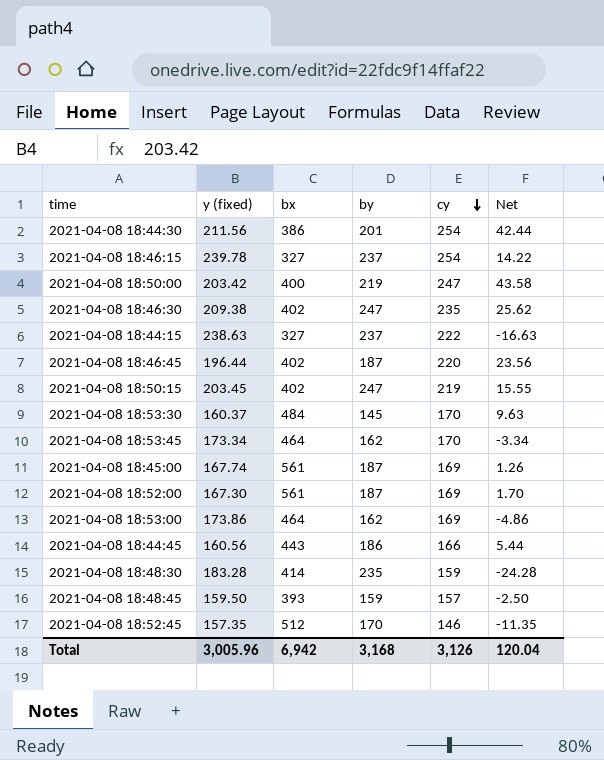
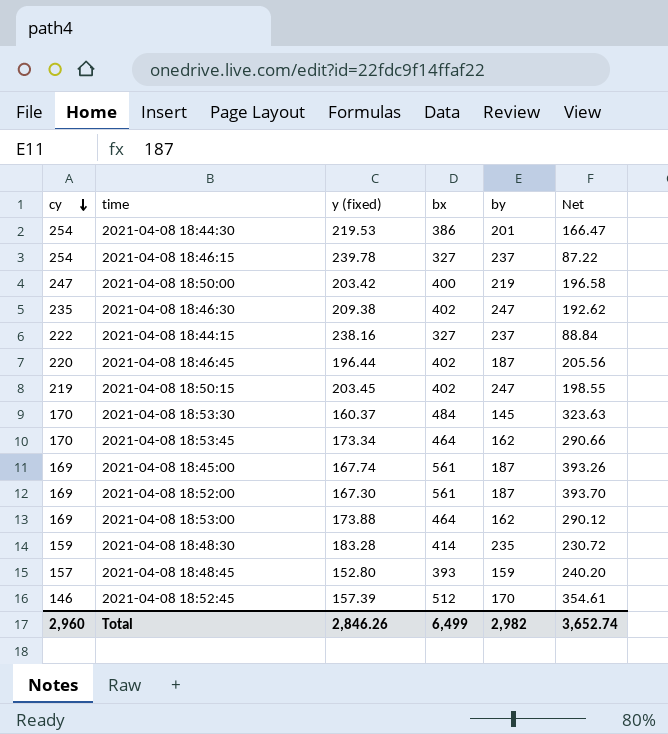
column cy | position: 5 -> 1
column Net | formula: [cy] - [y (fixed)] -> [bx] - [y (fixed)]
row 2021-04-08 18:44:45: 160.56 | 443 | 186 | 166 | 5.44 -> none
2021-04-08 18:44:30 | y (fixed): 211.56 -> 219.53
2021-04-08 18:44:15 | y (fixed): 238.63 -> 238.16
2021-04-08 18:53:00 | y (fixed): 173.86 -> 173.88
2021-04-08 18:48:45 | y (fixed): 159.50 -> 152.80
2021-04-08 18:52:45 | y (fixed): 157.35 -> 157.39
Total | cy: 3,126 -> 2,960
Total | y (fixed): 3,005.96 -> 2,846.26
Total | bx: 6,942 -> 6,499
Total | by: 3,168 -> 2,982
Total | Net: 120.04 -> 3,652.74

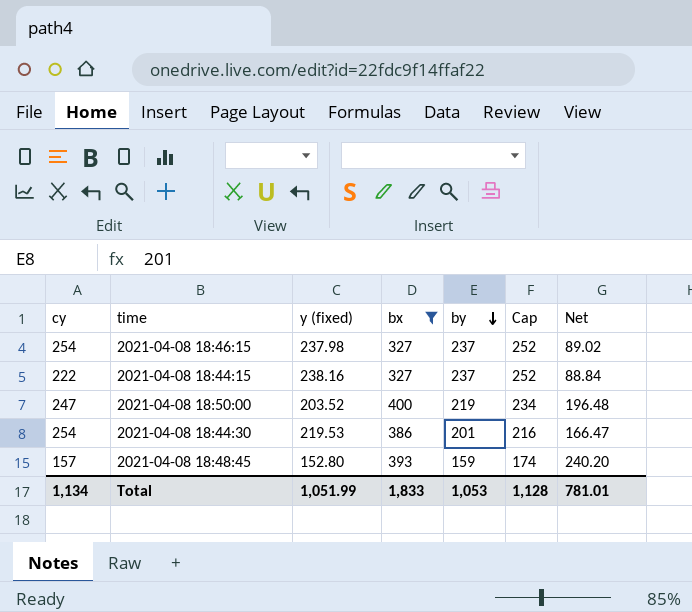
filter: none -> bx <= 400
row order: cy descending -> by descending
column Cap | formula: none -> [by] + 15
2021-04-08 18:46:15 | y (fixed): 239.78 -> 237.98
2021-04-08 18:46:15 | Net: 87.22 -> 89.02
2021-04-08 18:50:00 | y (fixed): 203.42 -> 203.52
2021-04-08 18:50:00 | Net: 196.58 -> 196.48
Total | cy: 2,960 -> 1,134
Total | y (fixed): 2,846.26 -> 1,051.99
Total | bx: 6,499 -> 1,833
Total | by: 2,982 -> 1,053
Total | Net: 3,652.74 -> 781.01

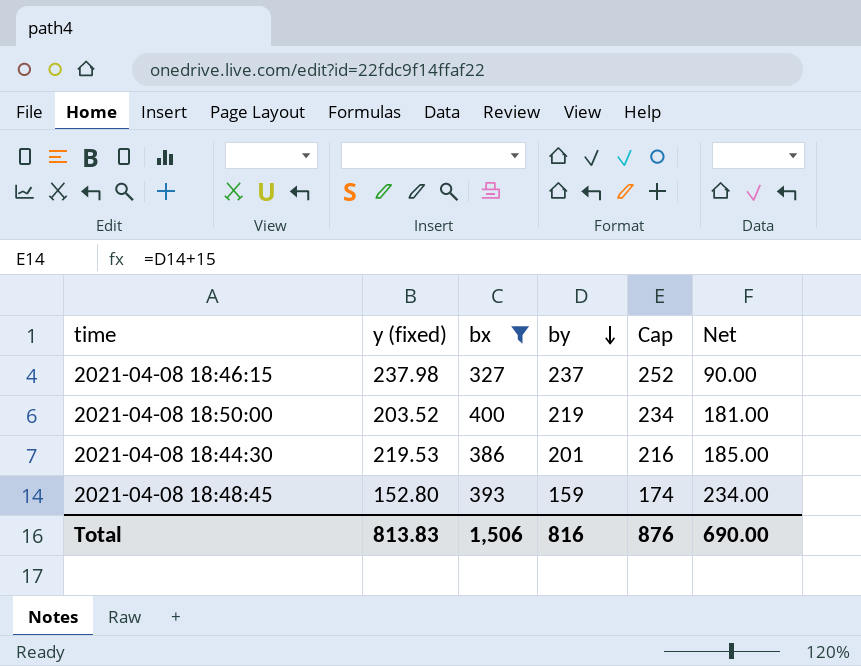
column cy | position: 1 -> none
column Net | formula: [bx] - [y (fixed)] -> [bx] - [by]
row 2021-04-08 18:44:15: 222 | 238.16 | 327 | 237 | 252 | 88.84 -> none
Total | y (fixed): 1,051.99 -> 813.83
Total | bx: 1,833 -> 1,506
Total | by: 1,053 -> 816
Total | Cap: 1,128 -> 876
Total | Net: 781.01 -> 690.00

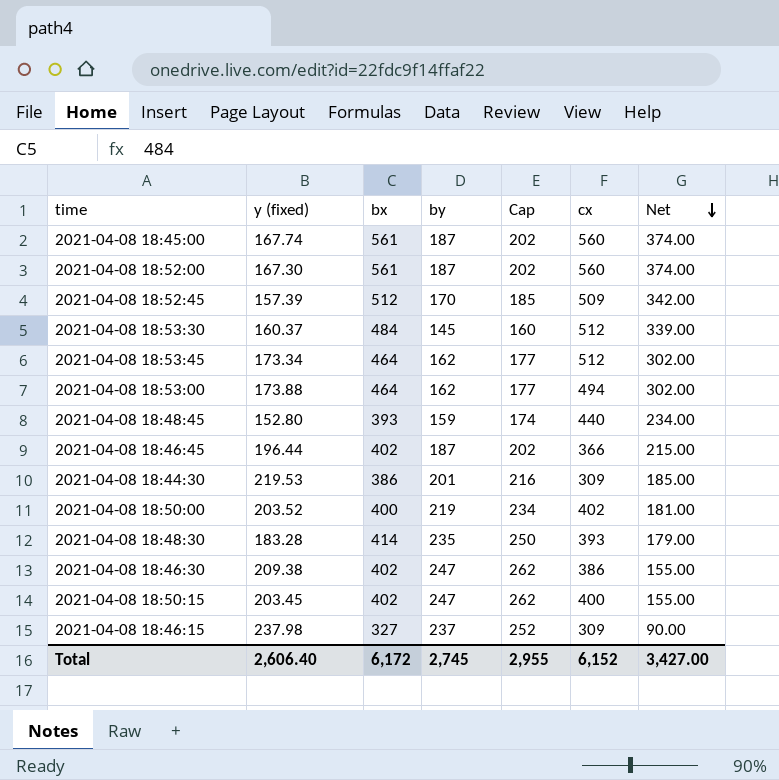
filter: bx <= 400 -> none
row order: by descending -> Net descending
column cx | position: none -> 6
Total | y (fixed): 813.83 -> 2,606.40
Total | bx: 1,506 -> 6,172
Total | by: 816 -> 2,745
Total | Cap: 876 -> 2,955
Total | Net: 690.00 -> 3,427.00

